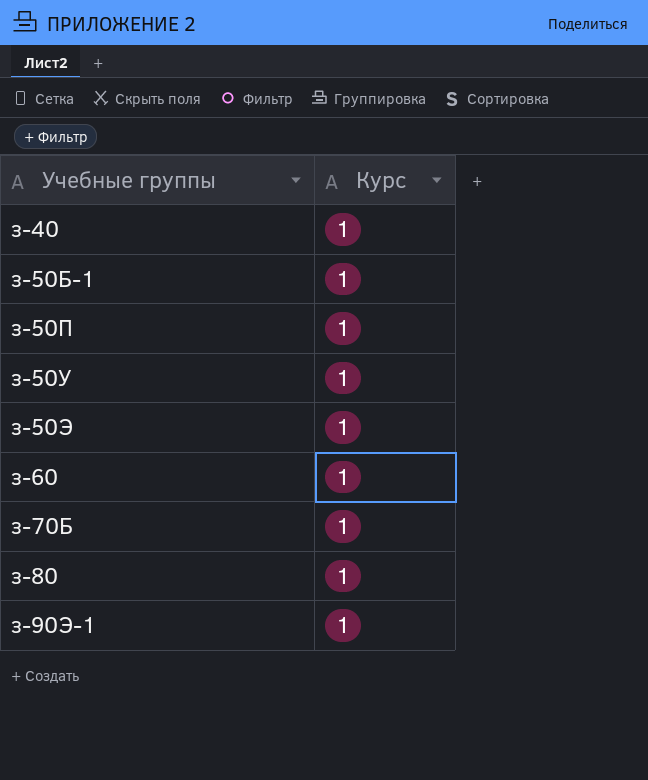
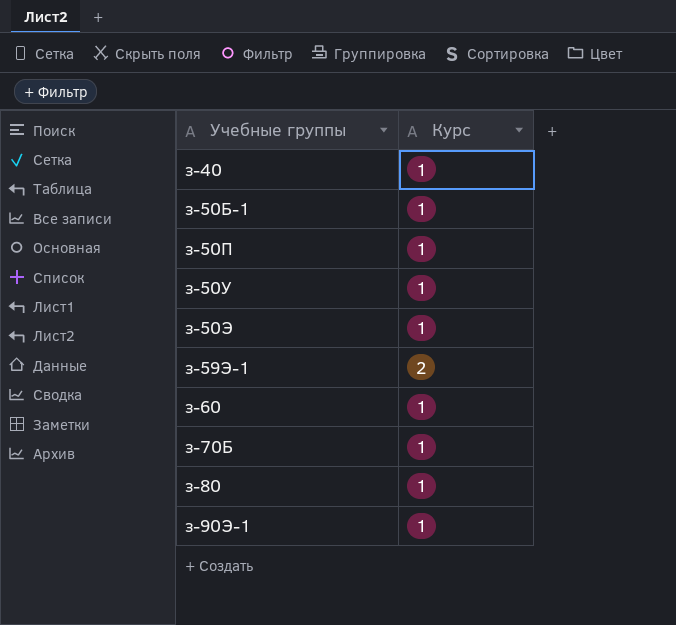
row з-59Э-1: none -> 2

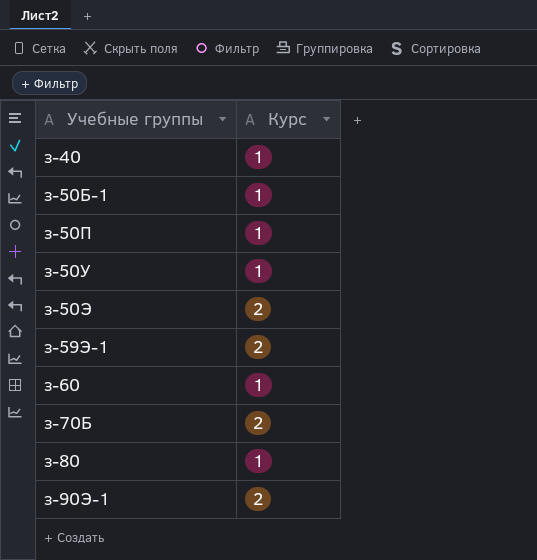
з-50Э | Курс: 1 -> 2
з-70Б | Курс: 1 -> 2
з-90Э-1 | Курс: 1 -> 2

